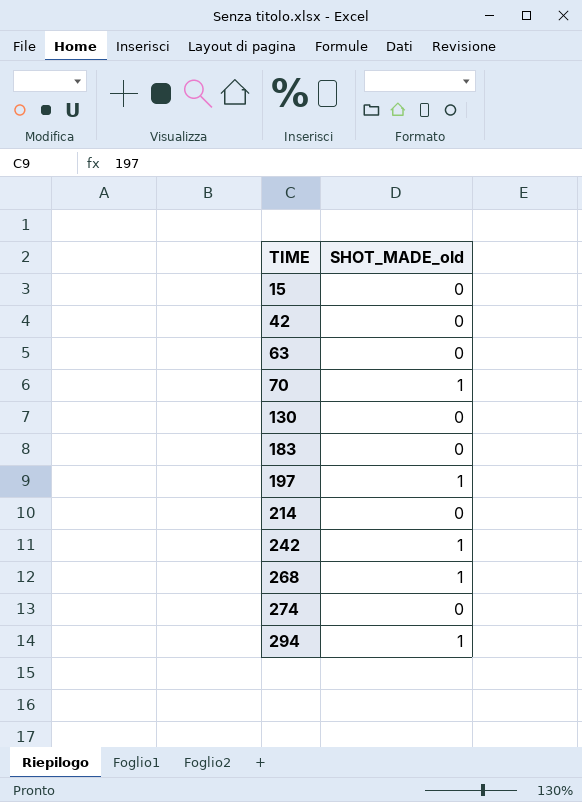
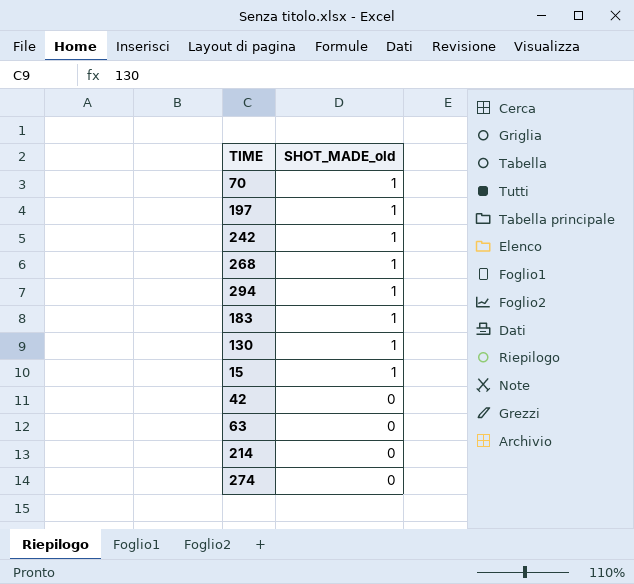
row order: TIME ascending -> SHOT_MADE_old descending
183 | SHOT_MADE_old: 0 -> 1
130 | SHOT_MADE_old: 0 -> 1
15 | SHOT_MADE_old: 0 -> 1

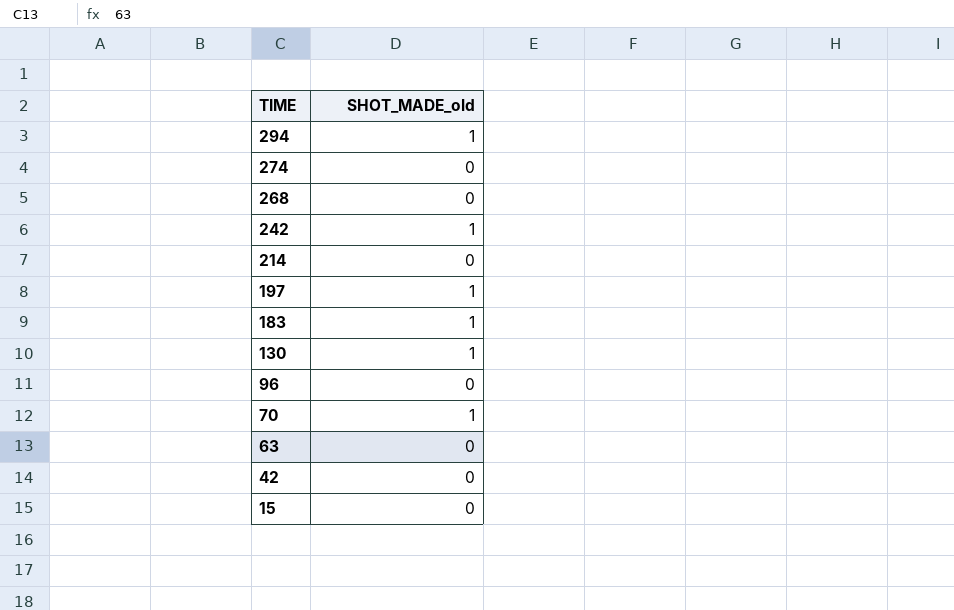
row order: SHOT_MADE_old descending -> TIME descending
268 | SHOT_MADE_old: 1 -> 0
row 96: none -> 0
15 | SHOT_MADE_old: 1 -> 0

